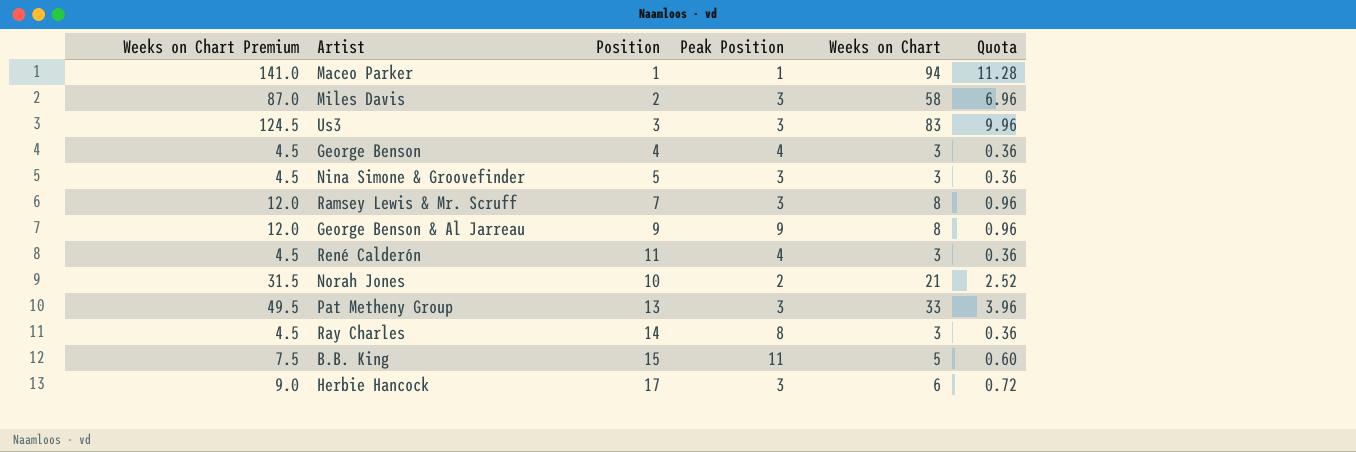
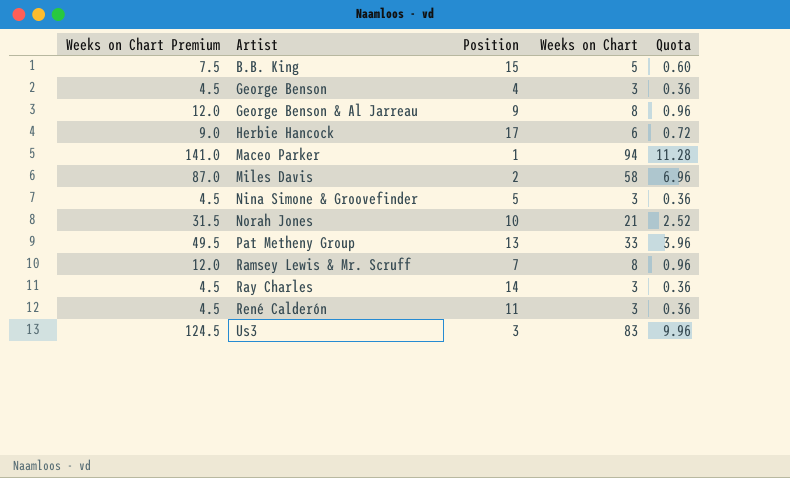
row order: none -> Artist ascending
column Peak Position | position: 4 -> none

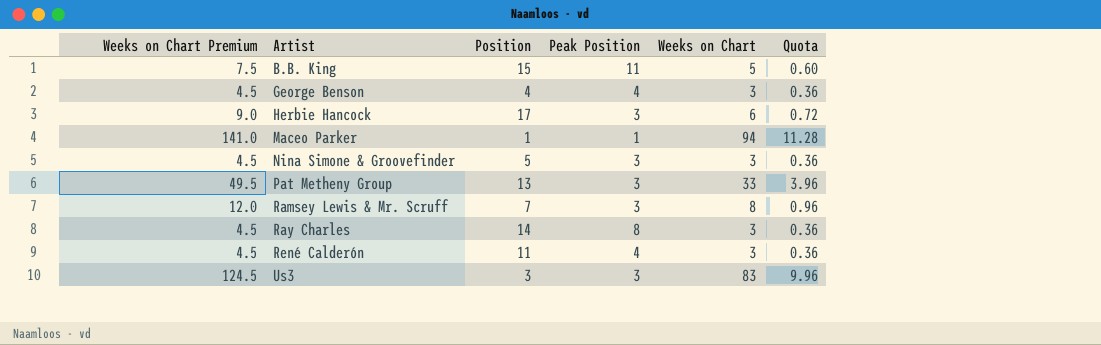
column Peak Position | position: none -> 4
row George Benson & Al Jarreau: 12.0 | 9 | 8 | 0.96 -> none
row Miles Davis: 87.0 | 2 | 58 | 6.96 -> none
row Norah Jones: 31.5 | 10 | 21 | 2.52 -> none

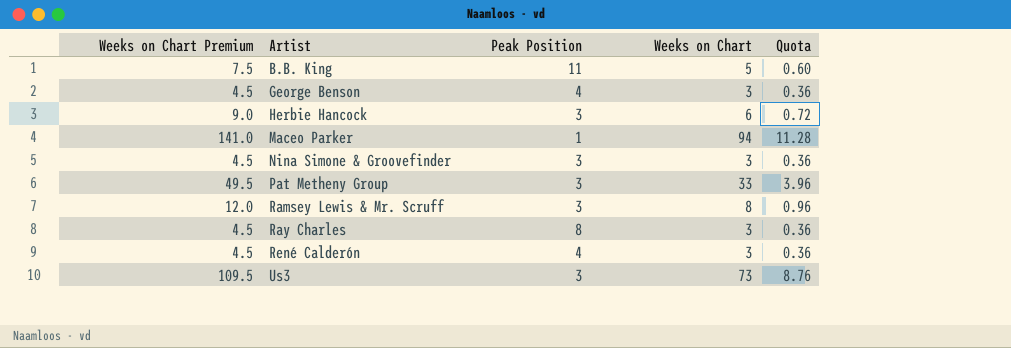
column Position | position: 3 -> none
Us3 | Weeks on Chart Premium: 124.5 -> 109.5
Us3 | Weeks on Chart: 83 -> 73
Us3 | Quota: 9.96 -> 8.76

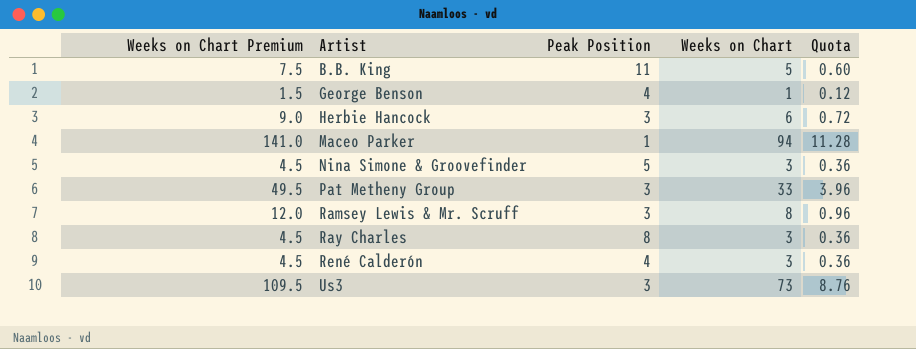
George Benson | Weeks on Chart Premium: 4.5 -> 1.5
George Benson | Weeks on Chart: 3 -> 1
George Benson | Quota: 0.36 -> 0.12
Nina Simone & Groovefinder | Peak Position: 3 -> 5

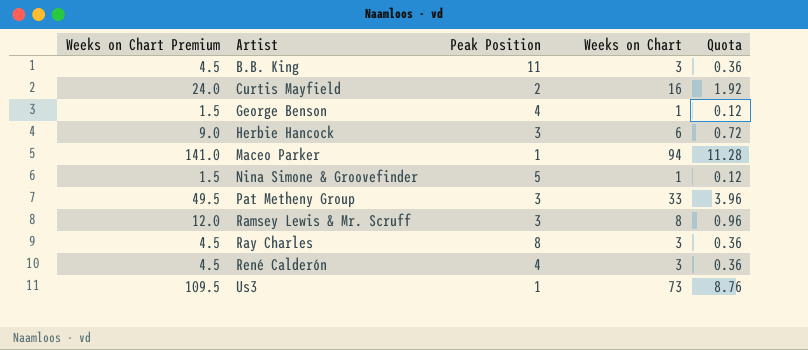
B.B. King | Weeks on Chart Premium: 7.5 -> 4.5
B.B. King | Weeks on Chart: 5 -> 3
B.B. King | Quota: 0.60 -> 0.36
row Curtis Mayfield: none -> 24.0 | 2 | 16 | 1.92
Nina Simone & Groovefinder | Weeks on Chart Premium: 4.5 -> 1.5
Nina Simone & Groovefinder | Weeks on Chart: 3 -> 1
Nina Simone & Groovefinder | Quota: 0.36 -> 0.12
Us3 | Peak Position: 3 -> 1

